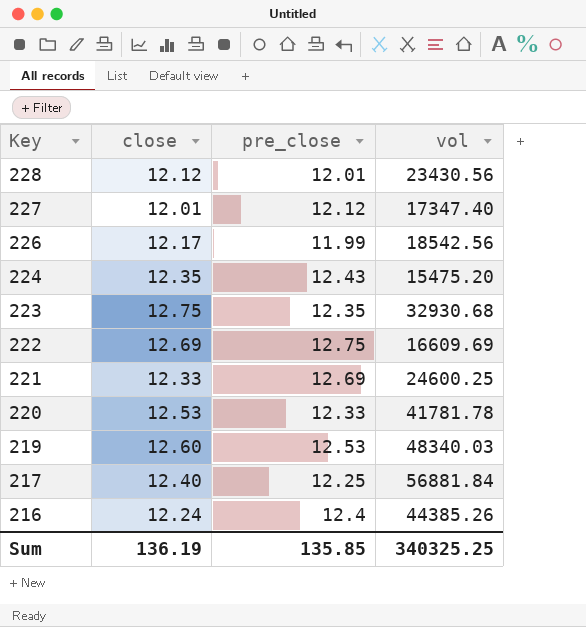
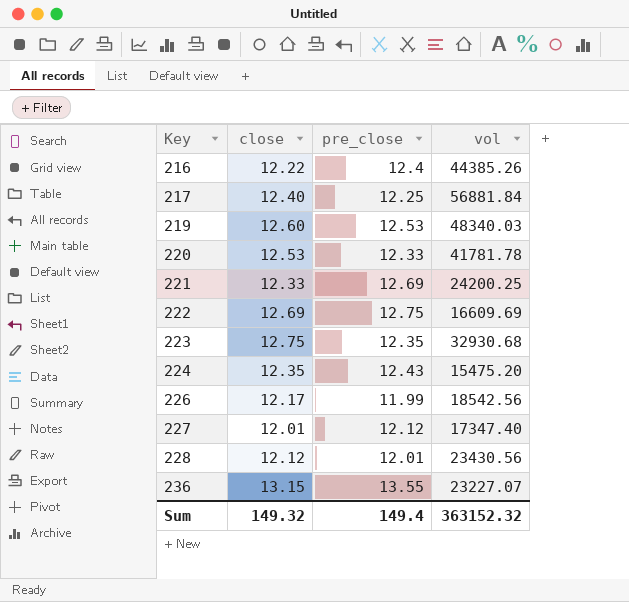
row order: Key descending -> Key ascending
216 | close: 12.24 -> 12.22
221 | vol: 24600.25 -> 24200.25
row 236: none -> 13.15 | 13.55 | 23227.07
Sum | close: 136.19 -> 149.32
Sum | pre_close: 135.85 -> 149.4
Sum | vol: 340325.25 -> 363152.32

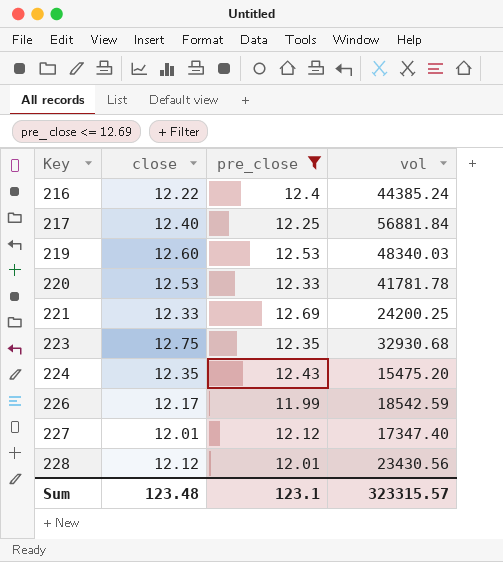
filter: none -> pre_close <= 12.69
216 | vol: 44385.26 -> 44385.24
226 | vol: 18542.56 -> 18542.59
Sum | close: 149.32 -> 123.48
Sum | pre_close: 149.4 -> 123.1
Sum | vol: 363152.32 -> 323315.57

